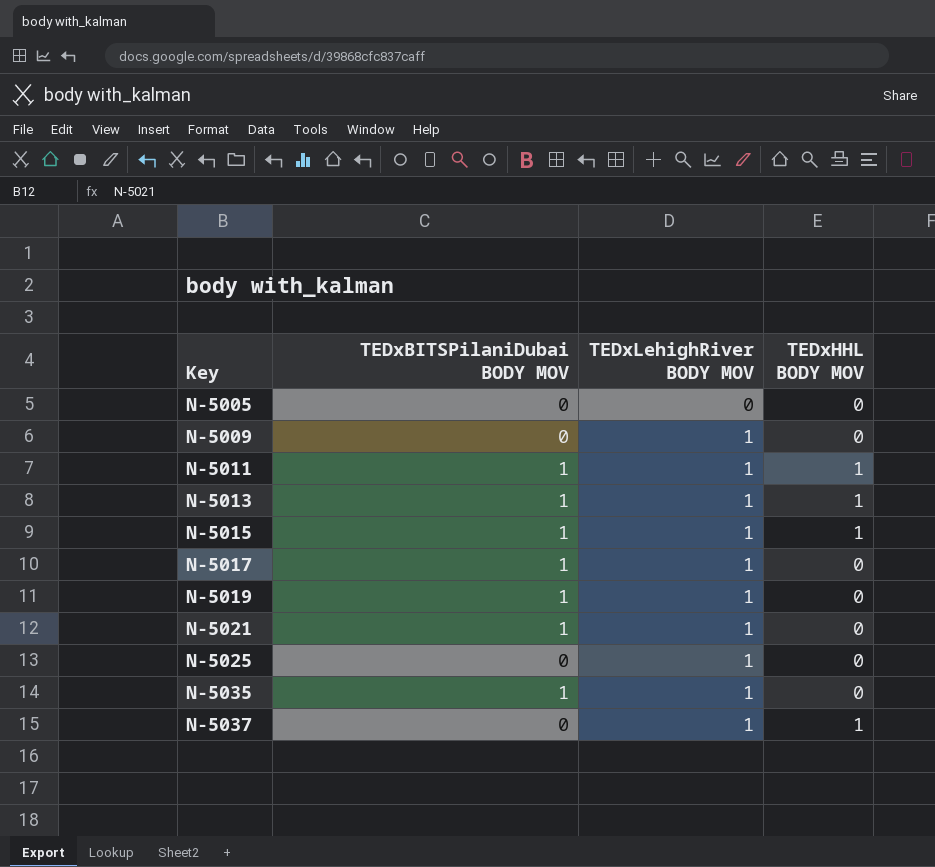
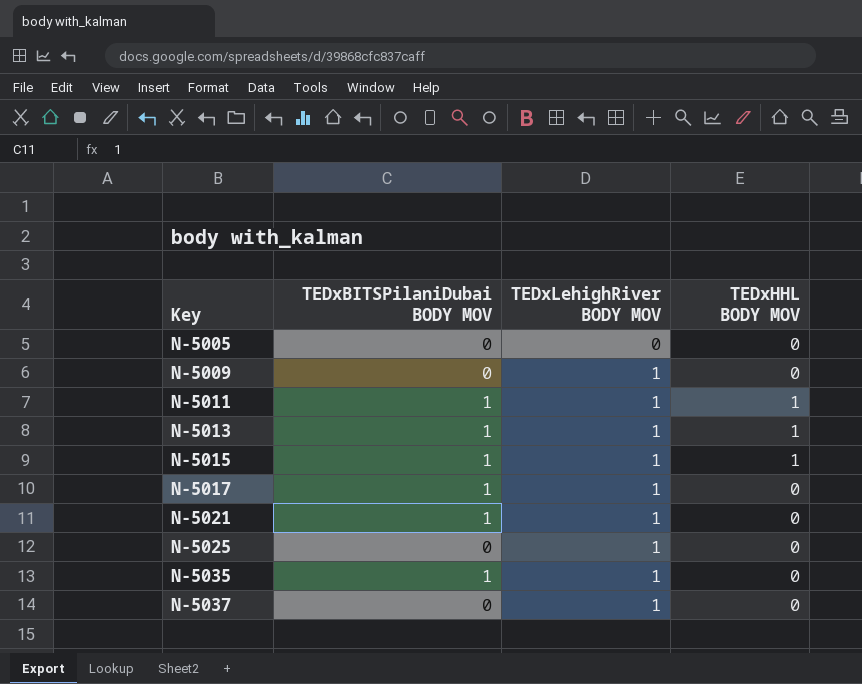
row N-5019: 1 | 1 | 0 -> none
N-5037 | TEDxHHL BODY MOV: 1 -> 0

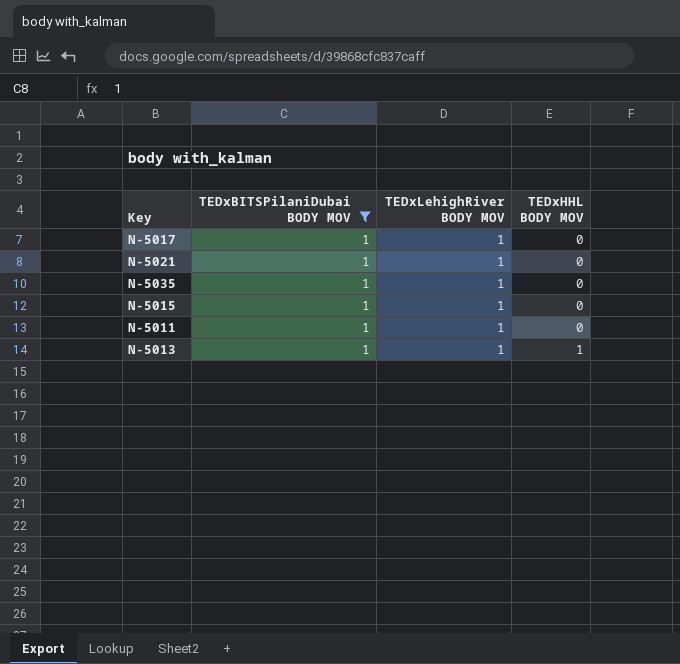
filter: none -> TEDxBITSPilaniDubai BODY MOV = 1
row order: Key ascending -> TEDxHHL BODY MOV ascending
N-5015 | TEDxHHL BODY MOV: 1 -> 0
N-5011 | TEDxHHL BODY MOV: 1 -> 0

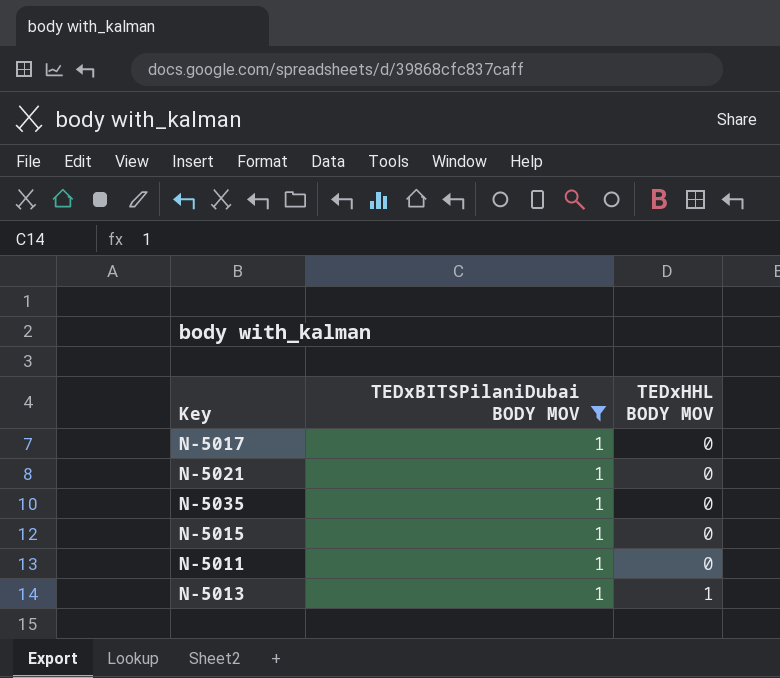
column TEDxLehighRiver BODY MOV | position: 3 -> none

